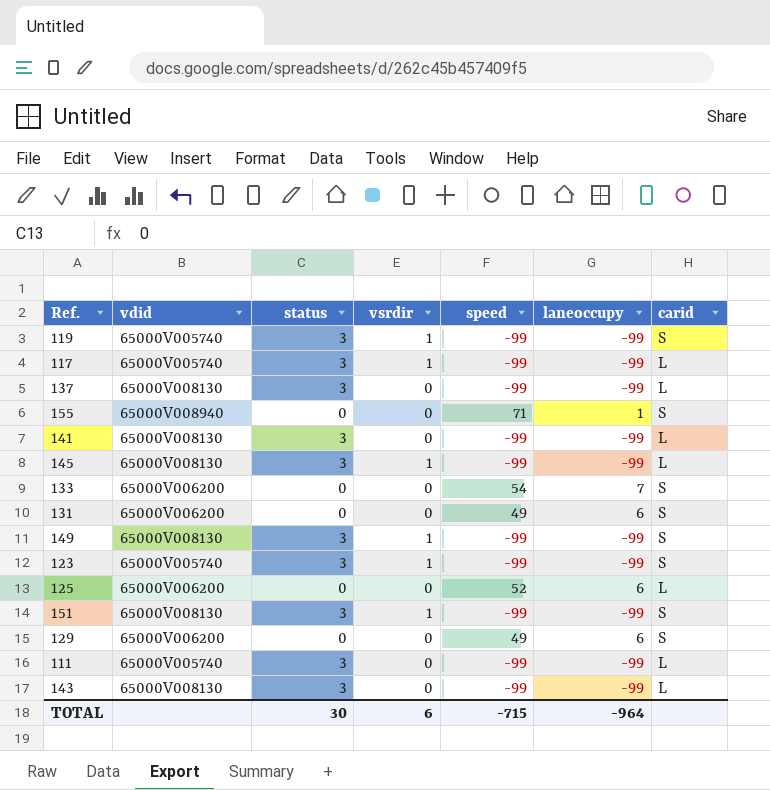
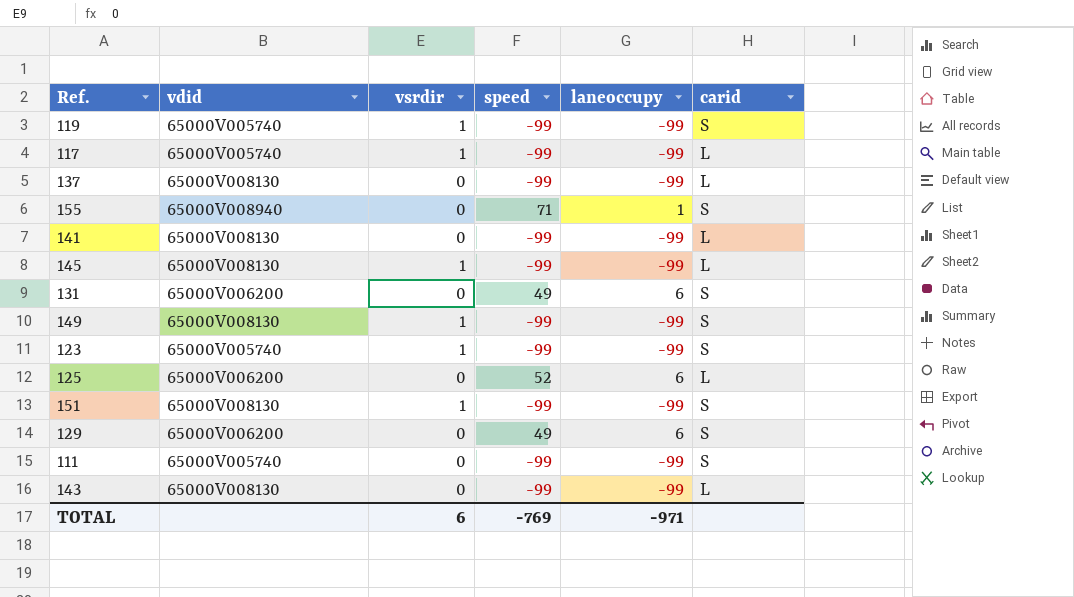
column status | position: 3 -> none
row 133: 65000V006200 | 0 | 0 | 54 | 7 | S -> none
111 | carid: L -> S
TOTAL | speed: -715 -> -769
TOTAL | laneoccupy: -964 -> -971

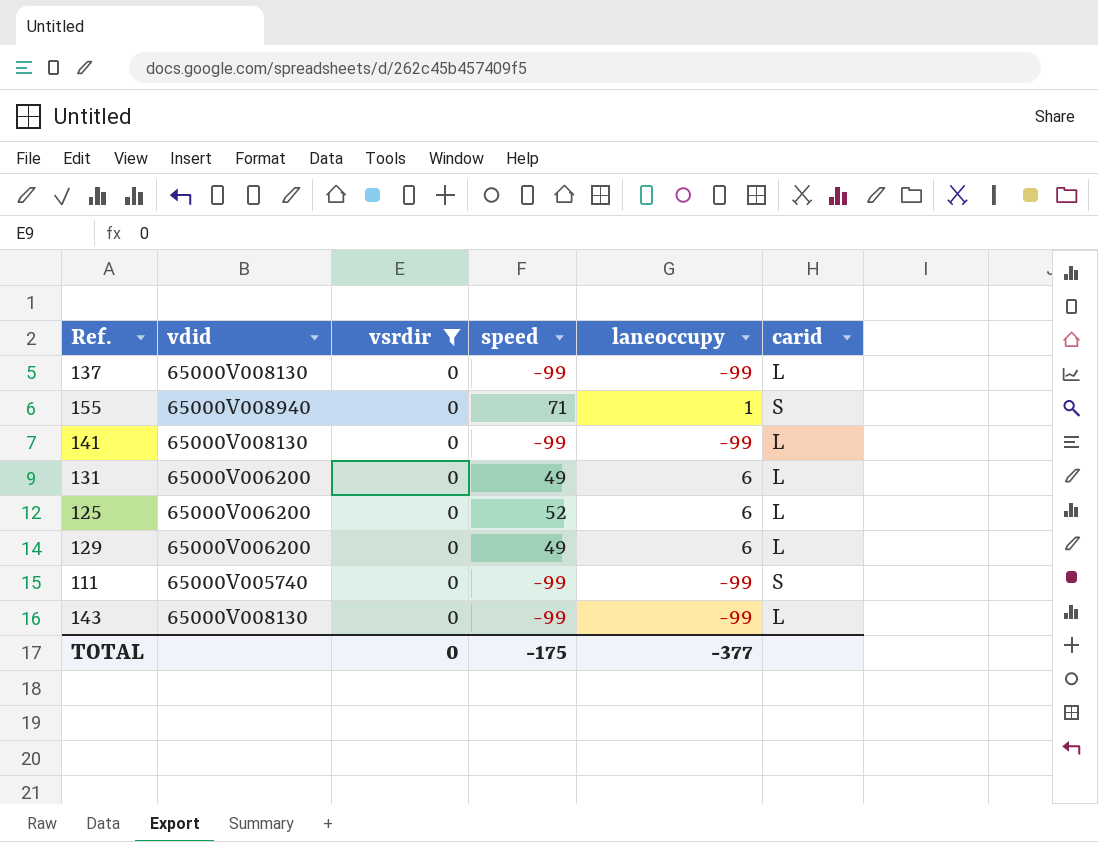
filter: none -> vsrdir = 0
131 | carid: S -> L
129 | carid: S -> L
TOTAL | vsrdir: 6 -> 0
TOTAL | speed: -769 -> -175
TOTAL | laneoccupy: -971 -> -377

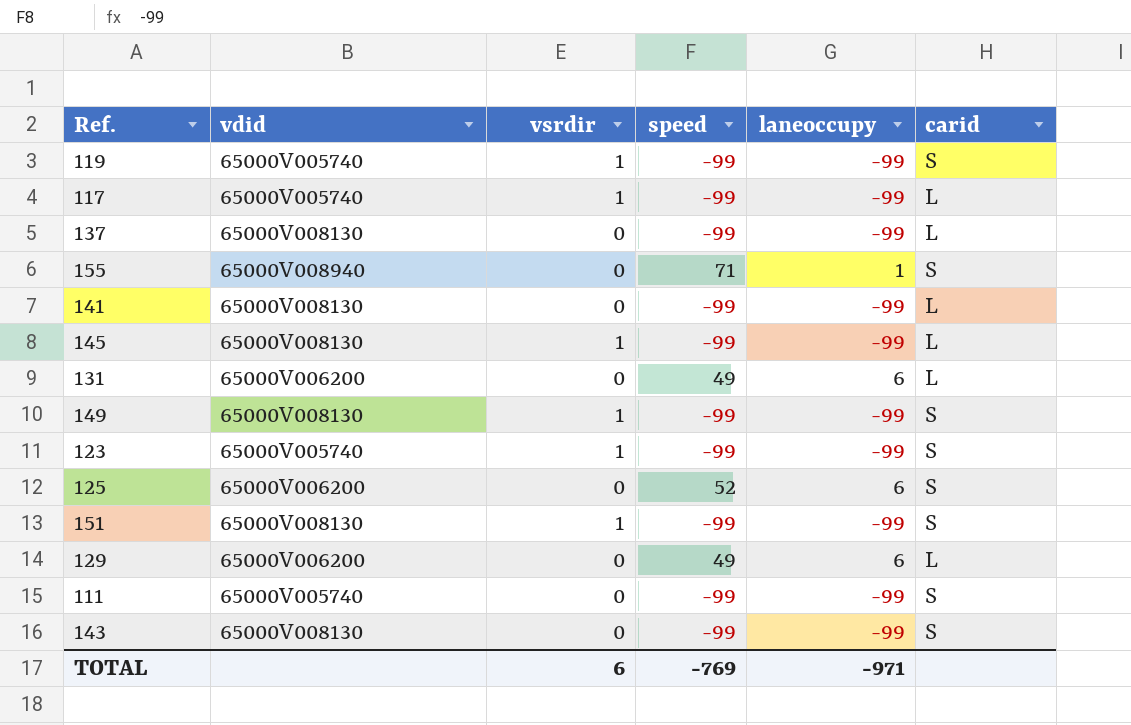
filter: vsrdir = 0 -> none
125 | carid: L -> S
143 | carid: L -> S
TOTAL | vsrdir: 0 -> 6
TOTAL | speed: -175 -> -769
TOTAL | laneoccupy: -377 -> -971

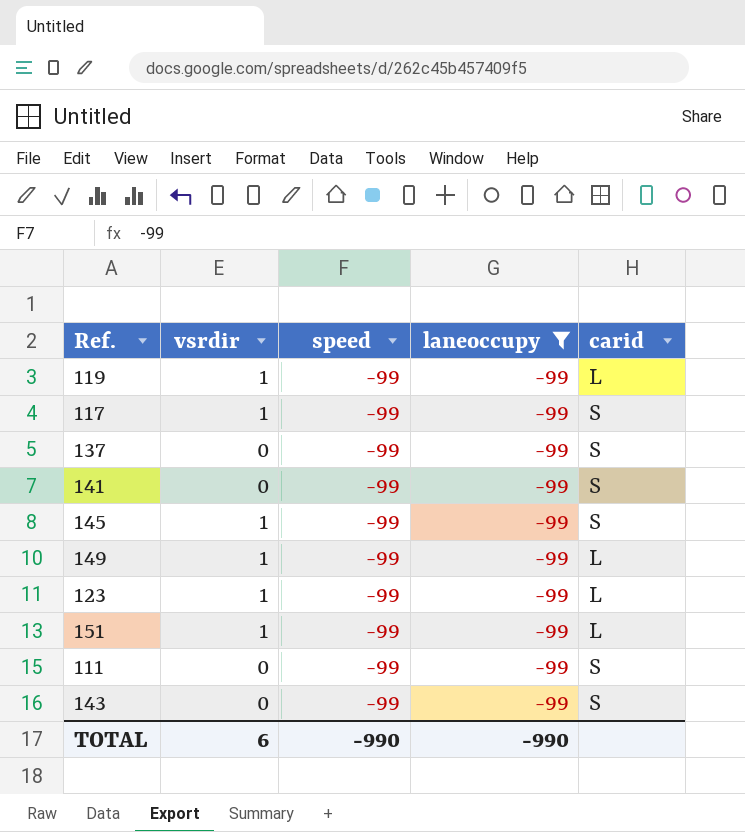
filter: none -> laneoccupy = -99
column vdid | position: 2 -> none
119 | carid: S -> L
117 | carid: L -> S
137 | carid: L -> S
141 | carid: L -> S
145 | carid: L -> S
149 | carid: S -> L
123 | carid: S -> L
151 | carid: S -> L
TOTAL | speed: -769 -> -990
TOTAL | laneoccupy: -971 -> -990

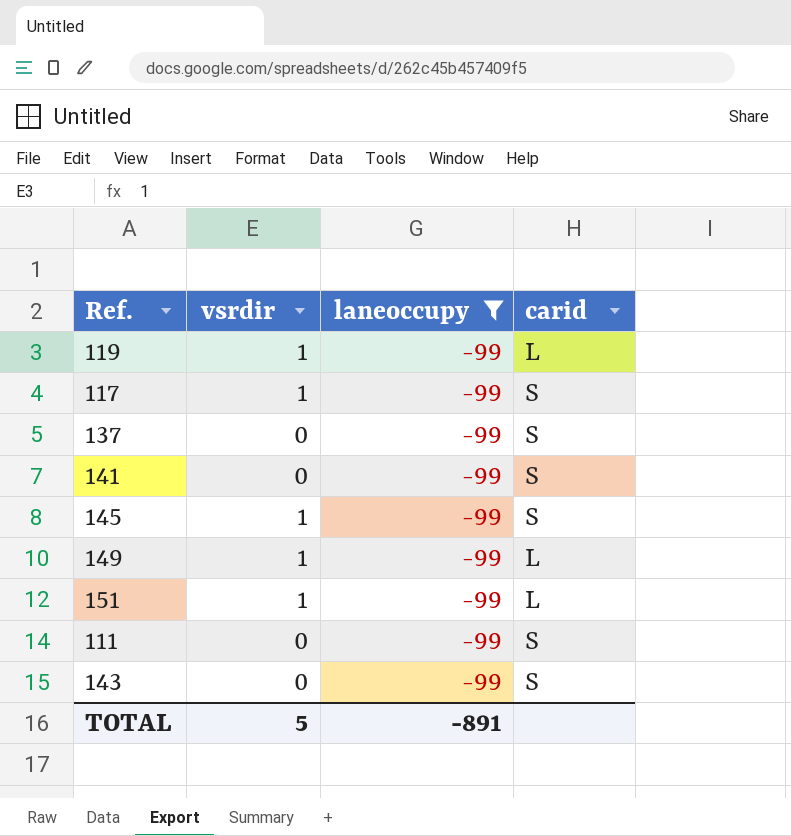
column speed | position: 3 -> none
row 123: 1 | -99 | -99 | L -> none
TOTAL | vsrdir: 6 -> 5
TOTAL | laneoccupy: -990 -> -891

